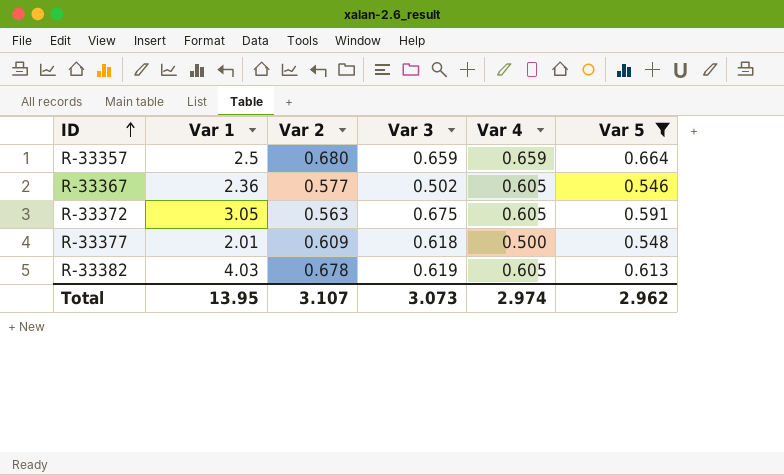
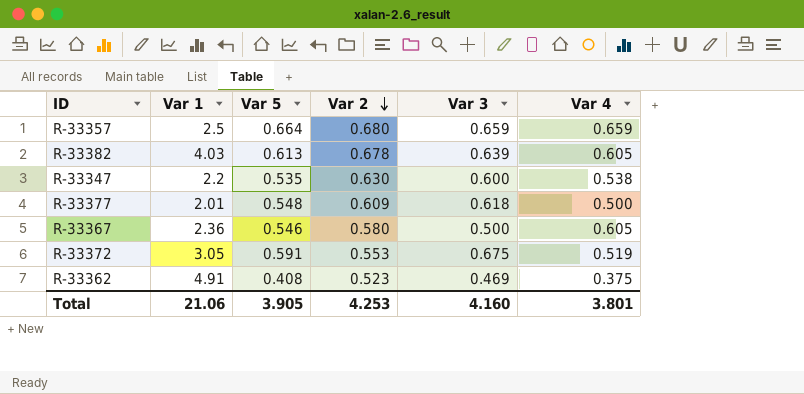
filter: Var 5 >= 0.546 -> none
row order: ID ascending -> Var 2 descending
column Var 5 | position: 6 -> 3
R-33382 | Var 3: 0.619 -> 0.639
R-33367 | Var 2: 0.577 -> 0.580
R-33367 | Var 3: 0.502 -> 0.500
R-33372 | Var 2: 0.563 -> 0.553
R-33372 | Var 4: 0.605 -> 0.519
Total | Var 1: 13.95 -> 21.06
Total | Var 5: 2.962 -> 3.905
Total | Var 2: 3.107 -> 4.253
Total | Var 3: 3.073 -> 4.160
Total | Var 4: 2.974 -> 3.801

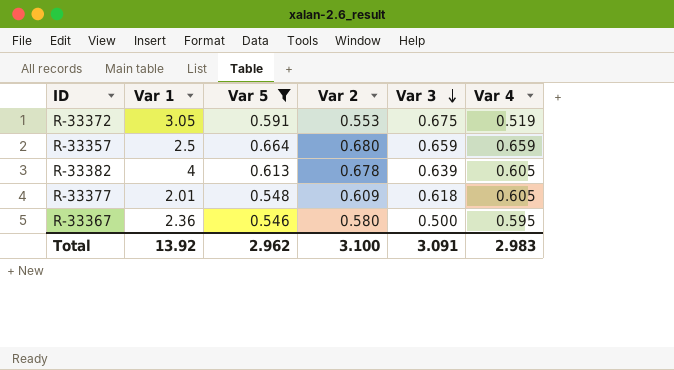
filter: none -> Var 5 >= 0.546
row order: Var 2 descending -> Var 3 descending
R-33382 | Var 1: 4.03 -> 4
R-33377 | Var 4: 0.500 -> 0.605
R-33367 | Var 4: 0.605 -> 0.595
Total | Var 1: 21.06 -> 13.92
Total | Var 5: 3.905 -> 2.962
Total | Var 2: 4.253 -> 3.100
Total | Var 3: 4.160 -> 3.091
Total | Var 4: 3.801 -> 2.983

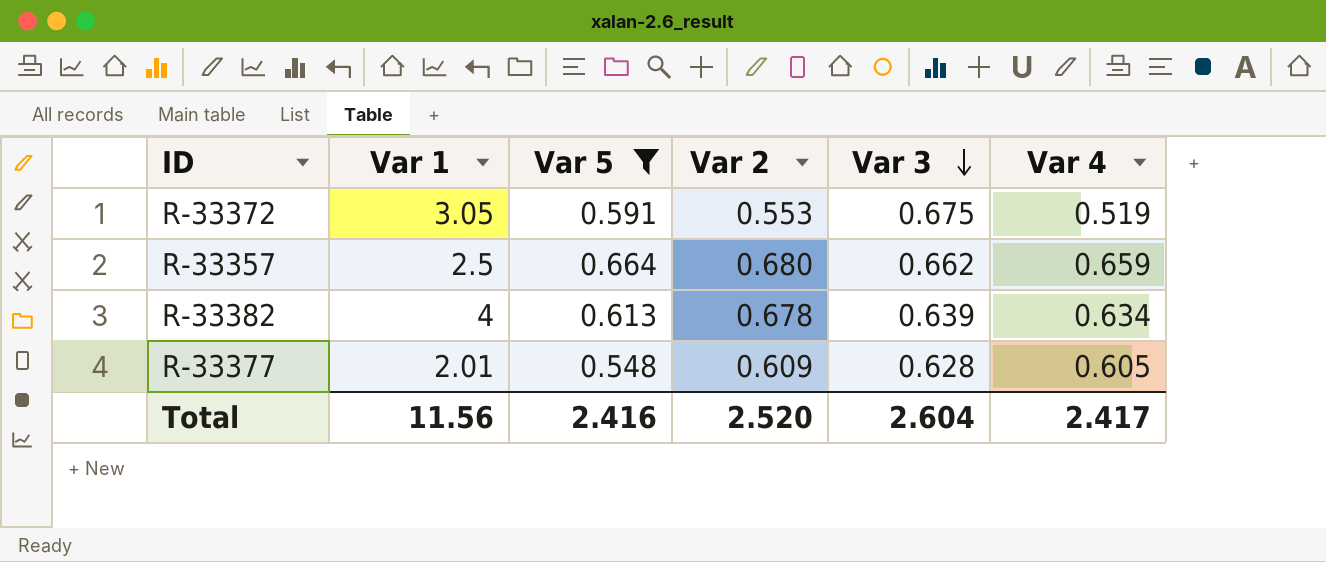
row R-33367: 2.36 | 0.546 | 0.580 | 0.500 | 0.595 -> none
R-33357 | Var 3: 0.659 -> 0.662
R-33382 | Var 4: 0.605 -> 0.634
R-33377 | Var 3: 0.618 -> 0.628
Total | Var 1: 13.92 -> 11.56
Total | Var 5: 2.962 -> 2.416
Total | Var 2: 3.100 -> 2.520
Total | Var 3: 3.091 -> 2.604
Total | Var 4: 2.983 -> 2.417

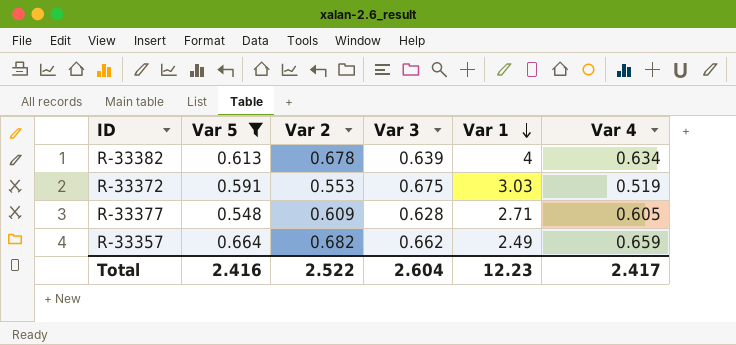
row order: Var 3 descending -> Var 1 descending
column Var 1 | position: 2 -> 5
R-33372 | Var 1: 3.05 -> 3.03
R-33377 | Var 1: 2.01 -> 2.71
R-33357 | Var 2: 0.680 -> 0.682
R-33357 | Var 1: 2.5 -> 2.49
Total | Var 2: 2.520 -> 2.522
Total | Var 1: 11.56 -> 12.23

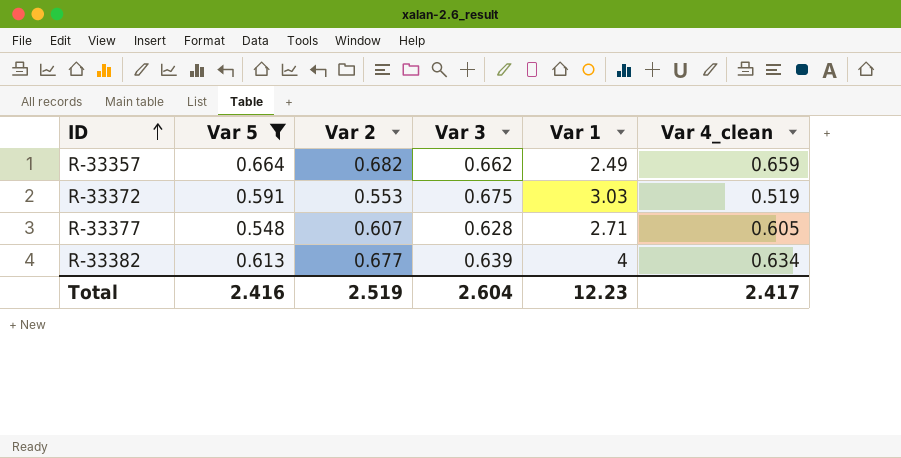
row order: Var 1 descending -> ID ascending
column name: Var 4 -> Var 4_clean
R-33377 | Var 2: 0.609 -> 0.607
R-33382 | Var 2: 0.678 -> 0.677
Total | Var 2: 2.522 -> 2.519

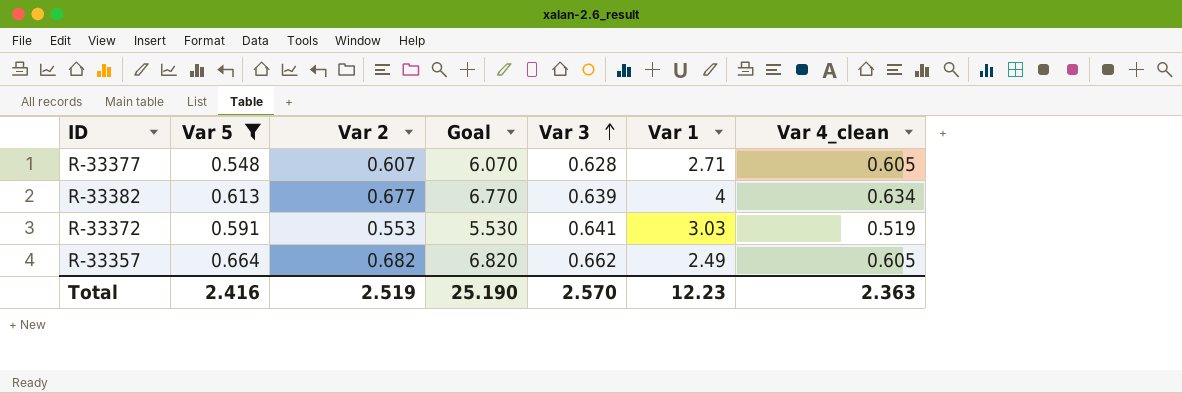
row order: ID ascending -> Var 3 ascending
column Goal | formula: none -> [Var 2] * 10
R-33372 | Var 3: 0.675 -> 0.641
R-33357 | Var 4_clean: 0.659 -> 0.605
Total | Var 3: 2.604 -> 2.570
Total | Var 4_clean: 2.417 -> 2.363

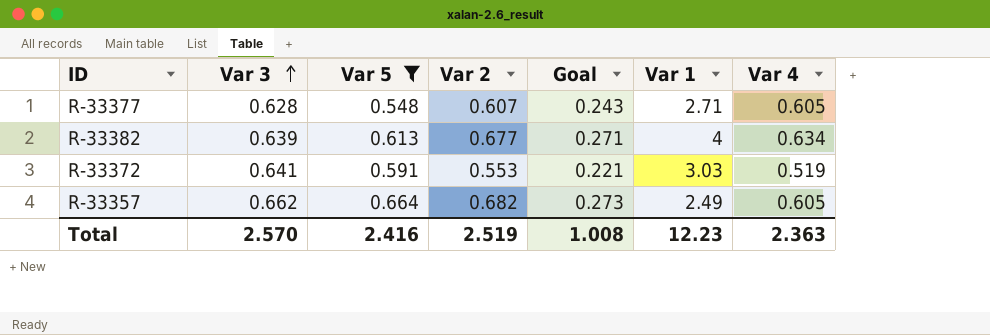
column Var 3 | position: 5 -> 2
column Goal | formula: [Var 2] * 10 -> [Var 2] * 0.4
column name: Var 4_clean -> Var 4
Total | Goal: 25.190 -> 1.008

